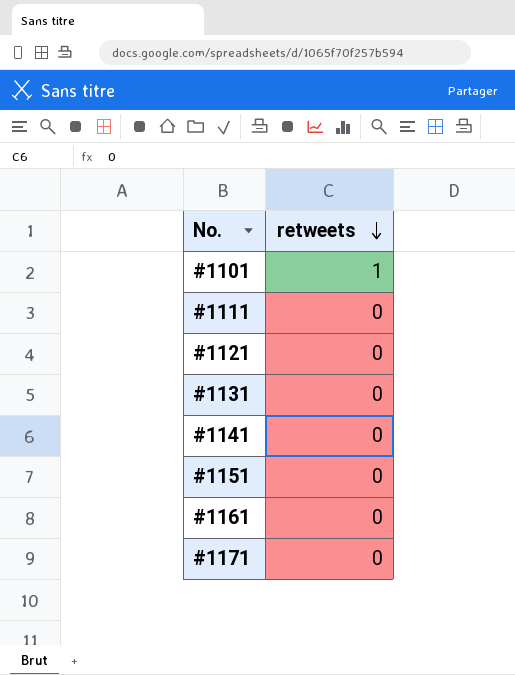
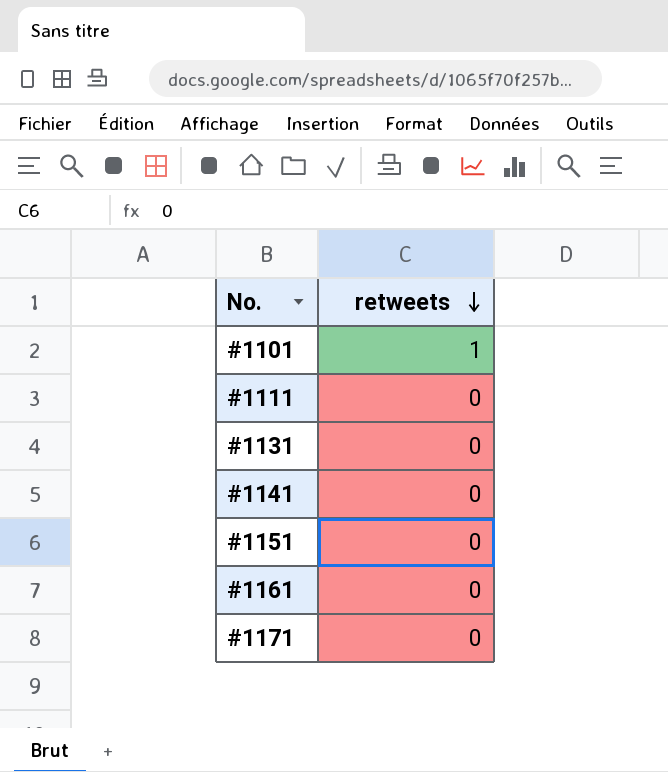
row #1121: 0 -> none

